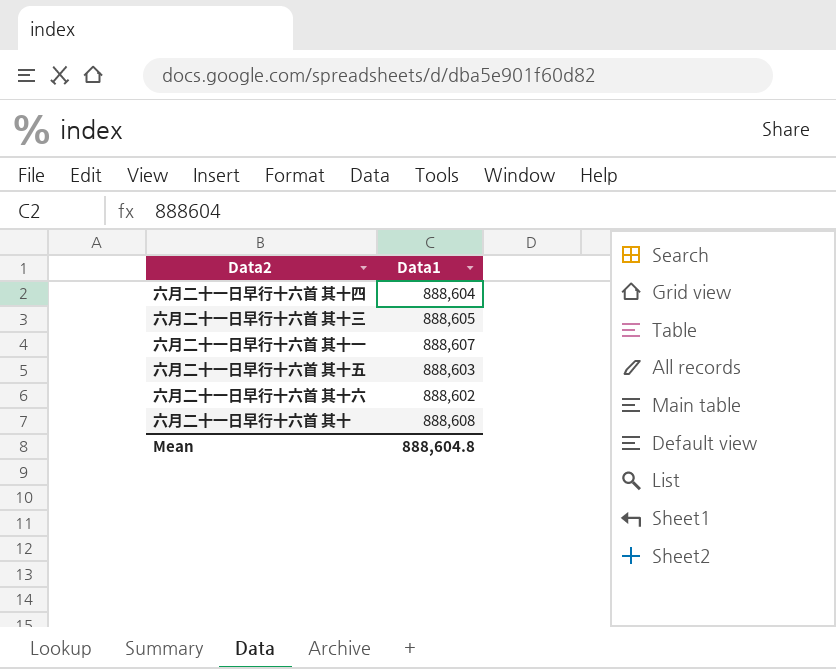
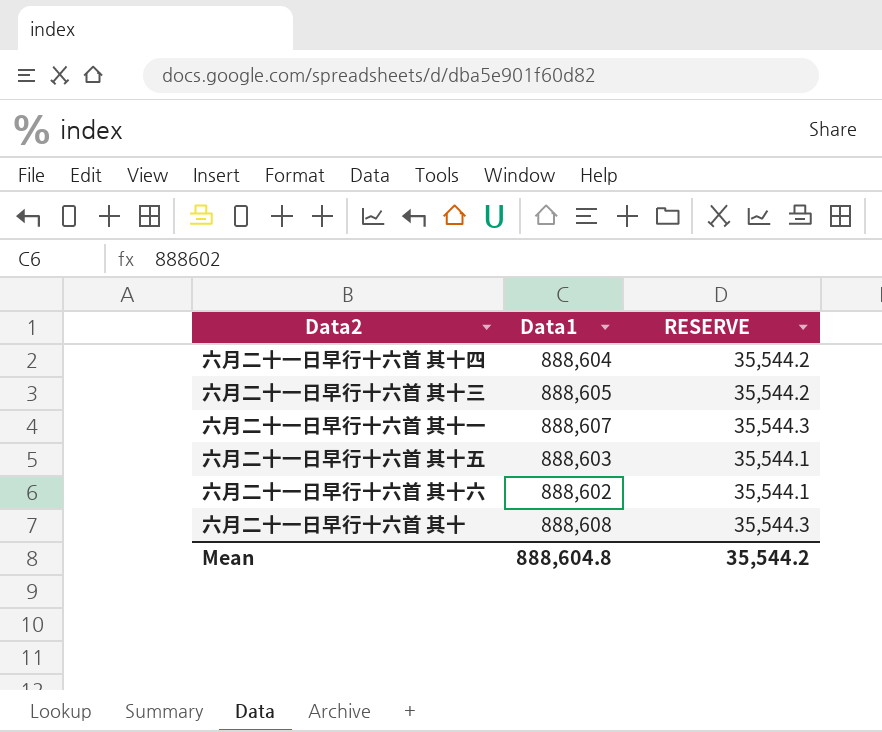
column RESERVE | formula: none -> [Data1] * 0.04

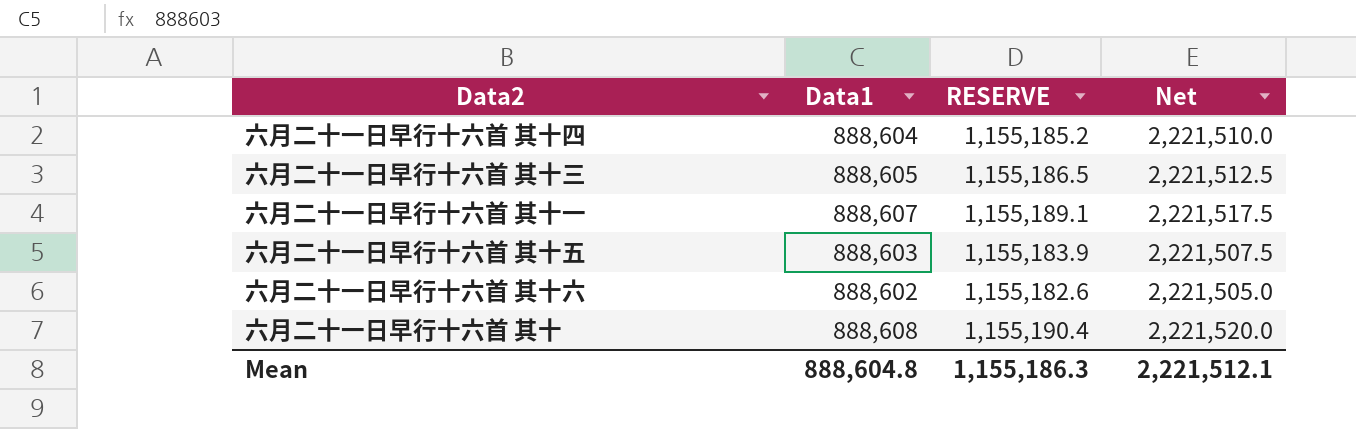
column RESERVE | formula: [Data1] * 0.04 -> [Data1] * 1.3
column Net | formula: none -> [Data1] * 2.5
Mean | RESERVE: 35,544.2 -> 1,155,186.3

